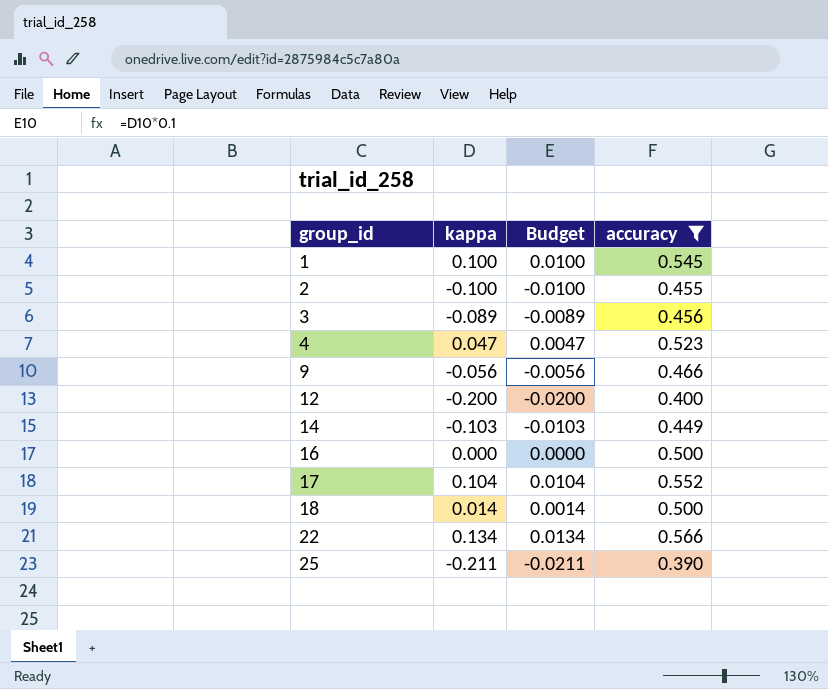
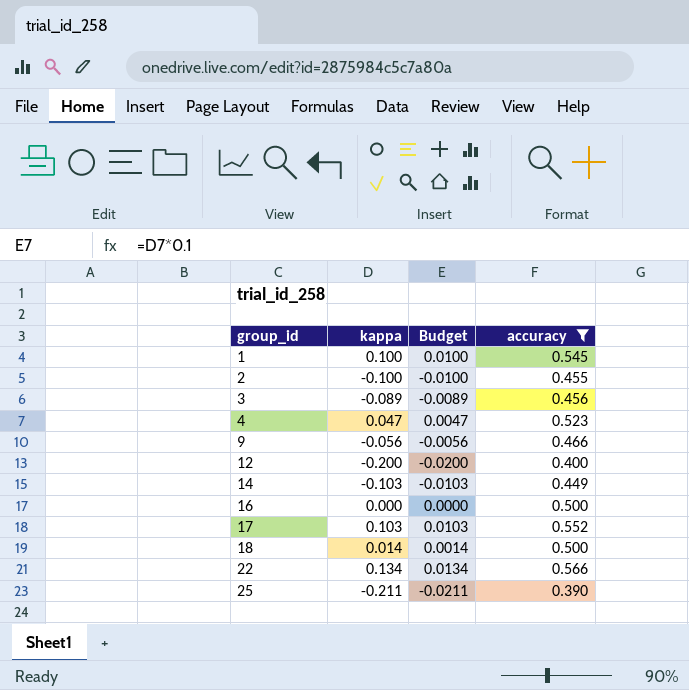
17 | kappa: 0.104 -> 0.103
17 | Budget: 0.0104 -> 0.0103

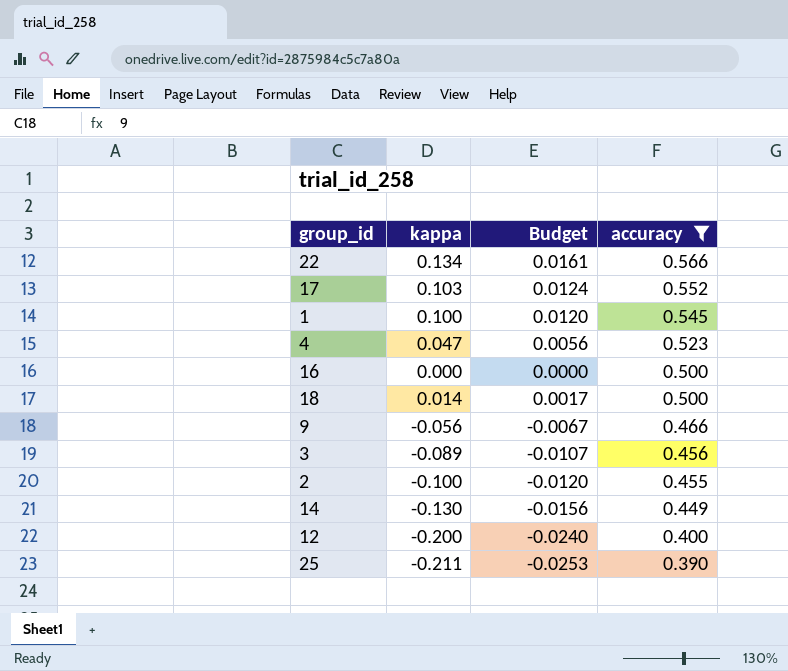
row order: group_id ascending -> accuracy descending
column Budget | formula: [kappa] * 0.1 -> [kappa] * 0.12
14 | kappa: -0.103 -> -0.130

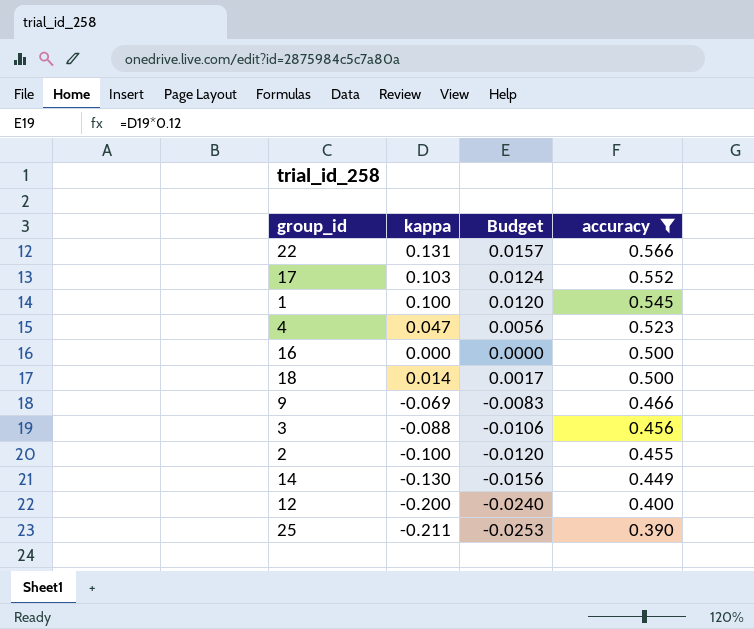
22 | kappa: 0.134 -> 0.131
22 | Budget: 0.0161 -> 0.0157
9 | kappa: -0.056 -> -0.069
9 | Budget: -0.0067 -> -0.0083
3 | kappa: -0.089 -> -0.088
3 | Budget: -0.0107 -> -0.0106

